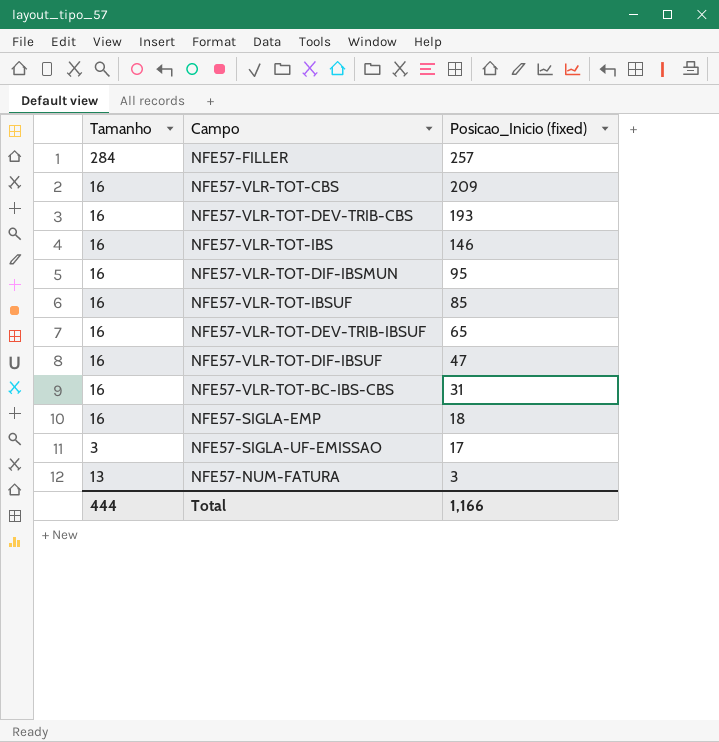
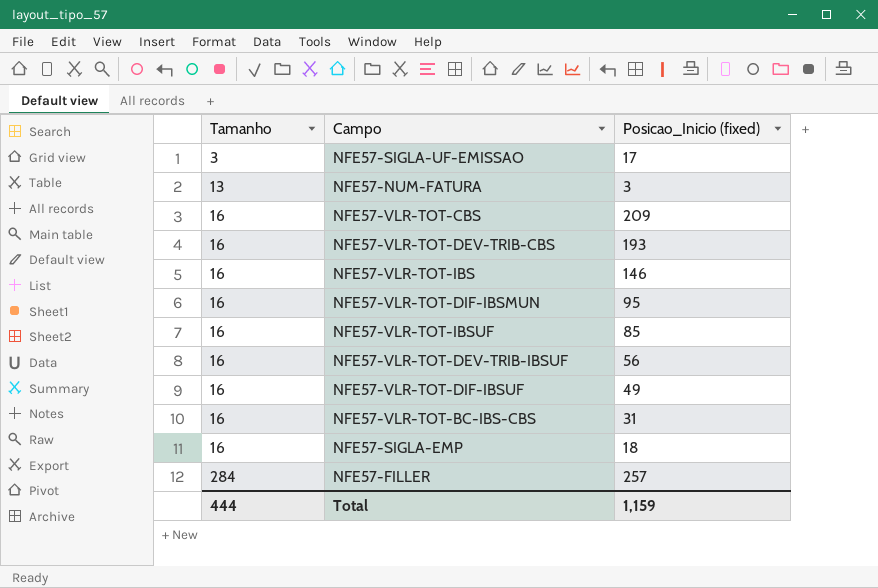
row order: Posicao_Inicio (fixed) descending -> Tamanho ascending
NFE57-VLR-TOT-DEV-TRIB-IBSUF | Posicao_Inicio (fixed): 65 -> 56
NFE57-VLR-TOT-DIF-IBSUF | Posicao_Inicio (fixed): 47 -> 49
Total | Posicao_Inicio (fixed): 1,166 -> 1,159

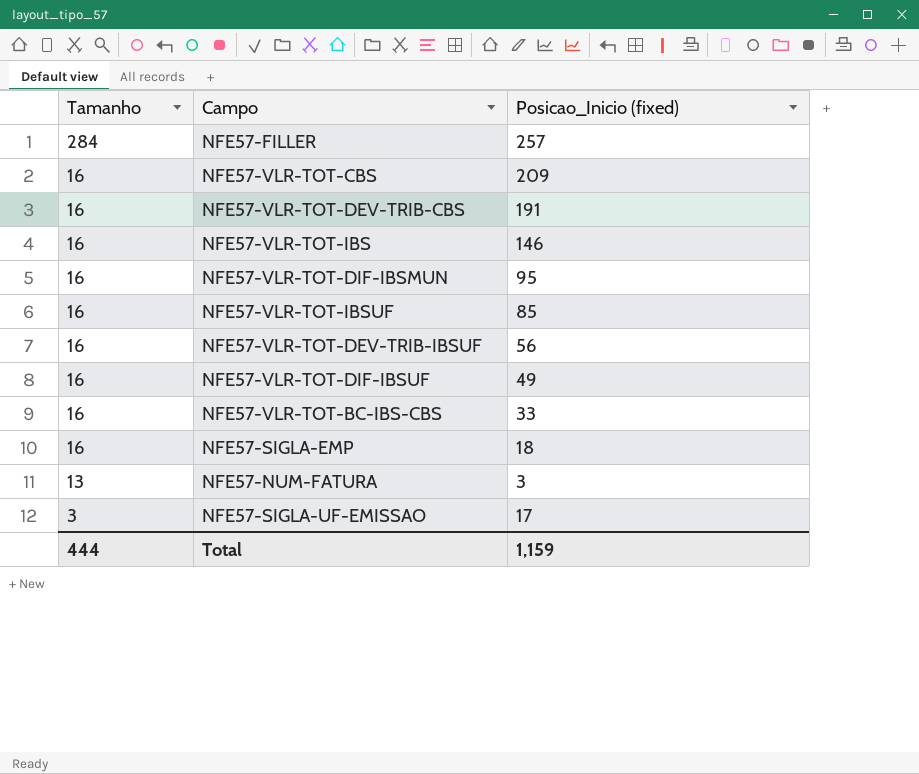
row order: Tamanho ascending -> Tamanho descending
NFE57-VLR-TOT-DEV-TRIB-CBS | Posicao_Inicio (fixed): 193 -> 191
NFE57-VLR-TOT-BC-IBS-CBS | Posicao_Inicio (fixed): 31 -> 33

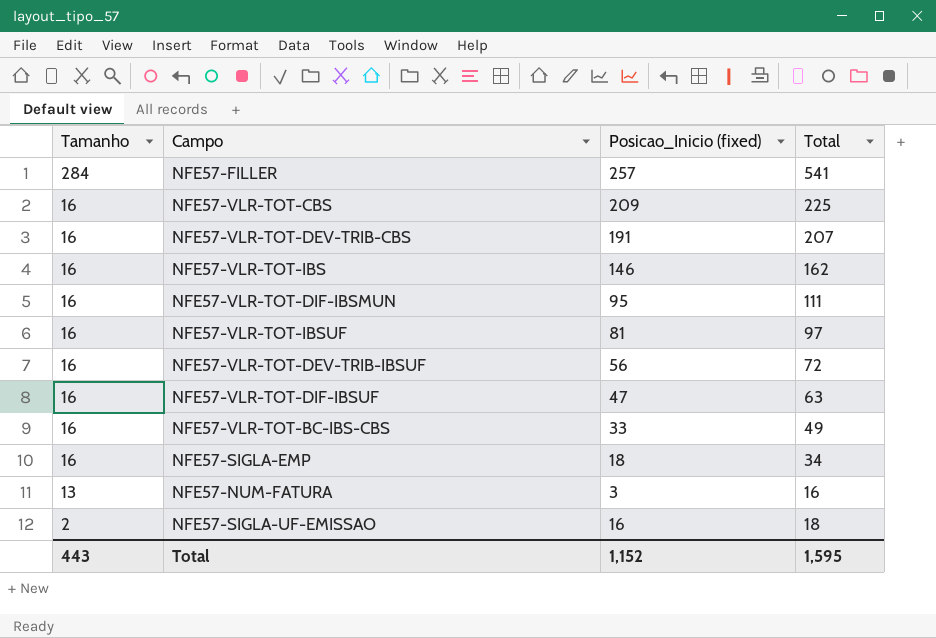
column Total | formula: none -> [Tamanho] + [Posicao_Inicio (fixed)]
NFE57-VLR-TOT-IBSUF | Posicao_Inicio (fixed): 85 -> 81
NFE57-VLR-TOT-DIF-IBSUF | Posicao_Inicio (fixed): 49 -> 47
NFE57-SIGLA-UF-EMISSAO | Tamanho: 3 -> 2
NFE57-SIGLA-UF-EMISSAO | Posicao_Inicio (fixed): 17 -> 16
Total | Tamanho: 444 -> 443
Total | Posicao_Inicio (fixed): 1,159 -> 1,152

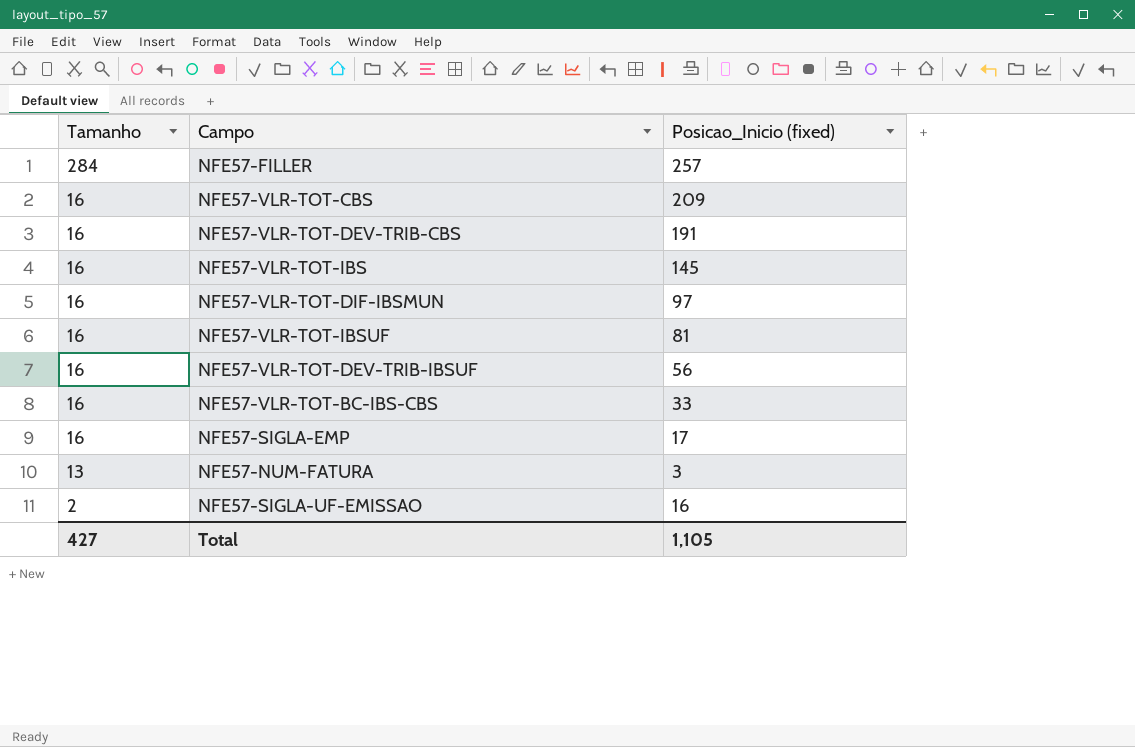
column Total | formula: [Tamanho] + [Posicao_Inicio (fixed)] -> none
row NFE57-VLR-TOT-DIF-IBSUF: 16 | 47 | 63 -> none
NFE57-VLR-TOT-IBS | Posicao_Inicio (fixed): 146 -> 145
NFE57-VLR-TOT-DIF-IBSMUN | Posicao_Inicio (fixed): 95 -> 97
NFE57-SIGLA-EMP | Posicao_Inicio (fixed): 18 -> 17
Total | Tamanho: 443 -> 427
Total | Posicao_Inicio (fixed): 1,152 -> 1,105

